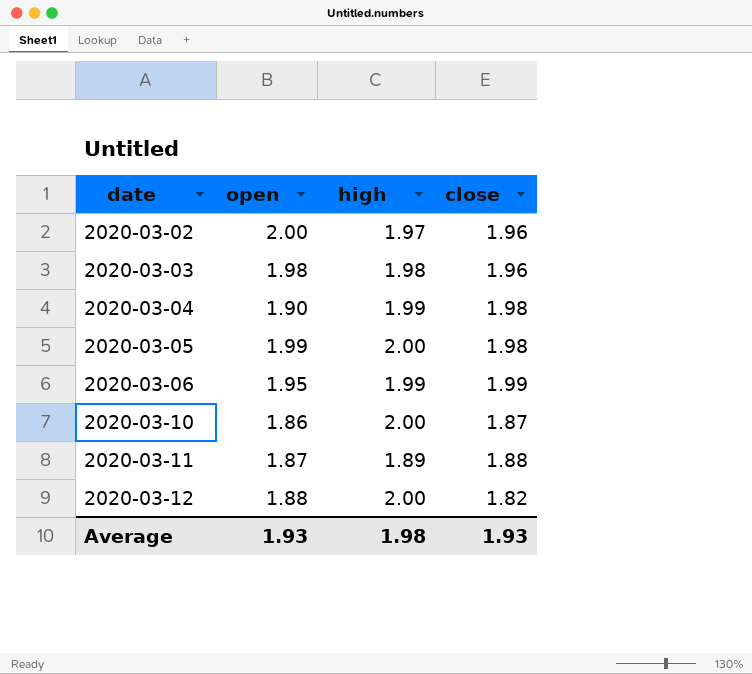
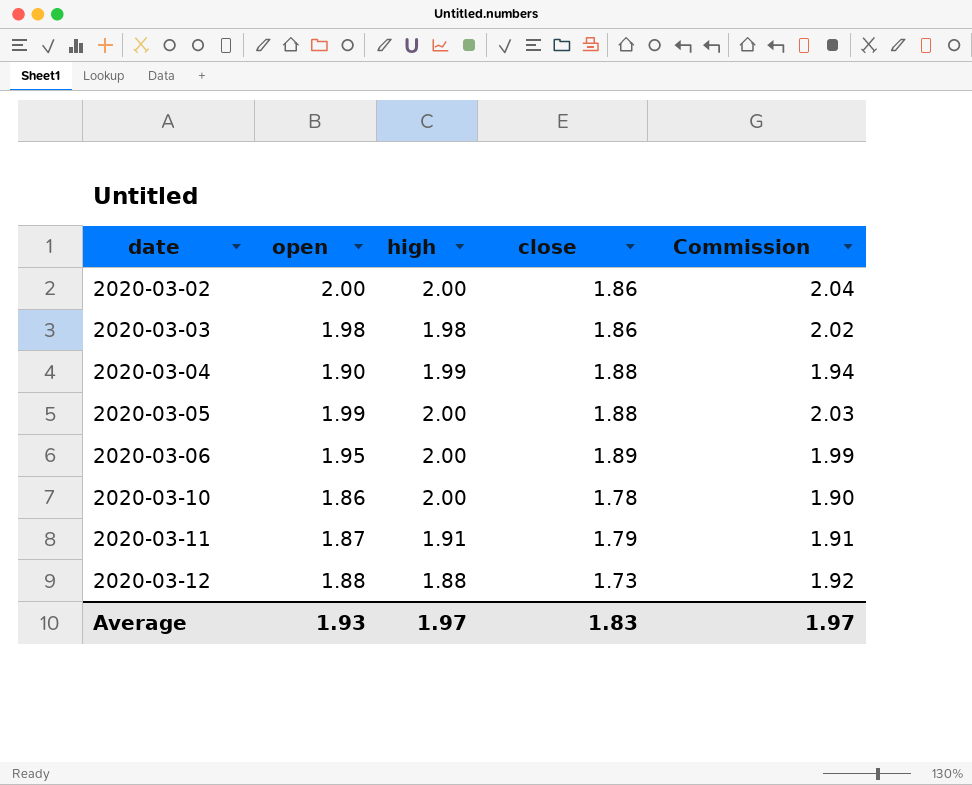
column Commission | formula: none -> [open] * 1.02
2020-03-02 | high: 1.97 -> 2.00
2020-03-02 | close: 1.96 -> 1.86
2020-03-03 | close: 1.96 -> 1.86
2020-03-04 | close: 1.98 -> 1.88
2020-03-05 | close: 1.98 -> 1.88
2020-03-06 | high: 1.99 -> 2.00
2020-03-06 | close: 1.99 -> 1.89
2020-03-10 | close: 1.87 -> 1.78
2020-03-11 | high: 1.89 -> 1.91
2020-03-11 | close: 1.88 -> 1.79
2020-03-12 | high: 2.00 -> 1.88
2020-03-12 | close: 1.82 -> 1.73
Average | high: 1.98 -> 1.97
Average | close: 1.93 -> 1.83

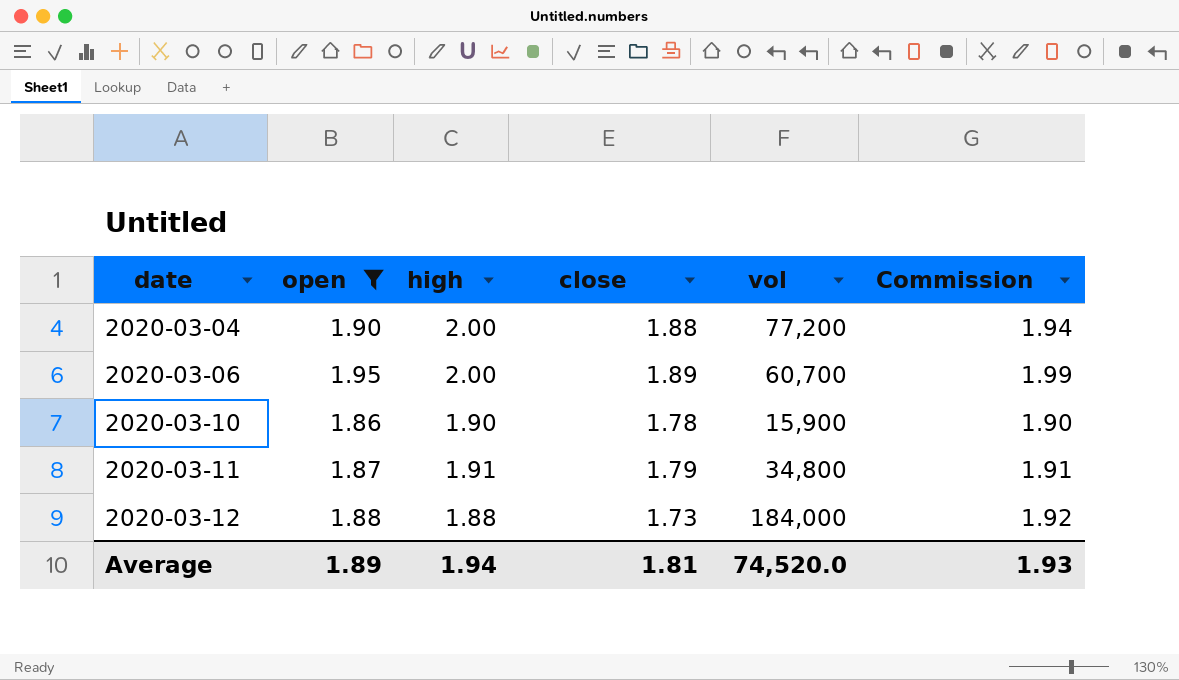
filter: none -> open <= 1.95
column vol | position: none -> 5
2020-03-04 | high: 1.99 -> 2.00
2020-03-10 | high: 2.00 -> 1.90
Average | open: 1.93 -> 1.89
Average | high: 1.97 -> 1.94
Average | close: 1.83 -> 1.81
Average | Commission: 1.97 -> 1.93

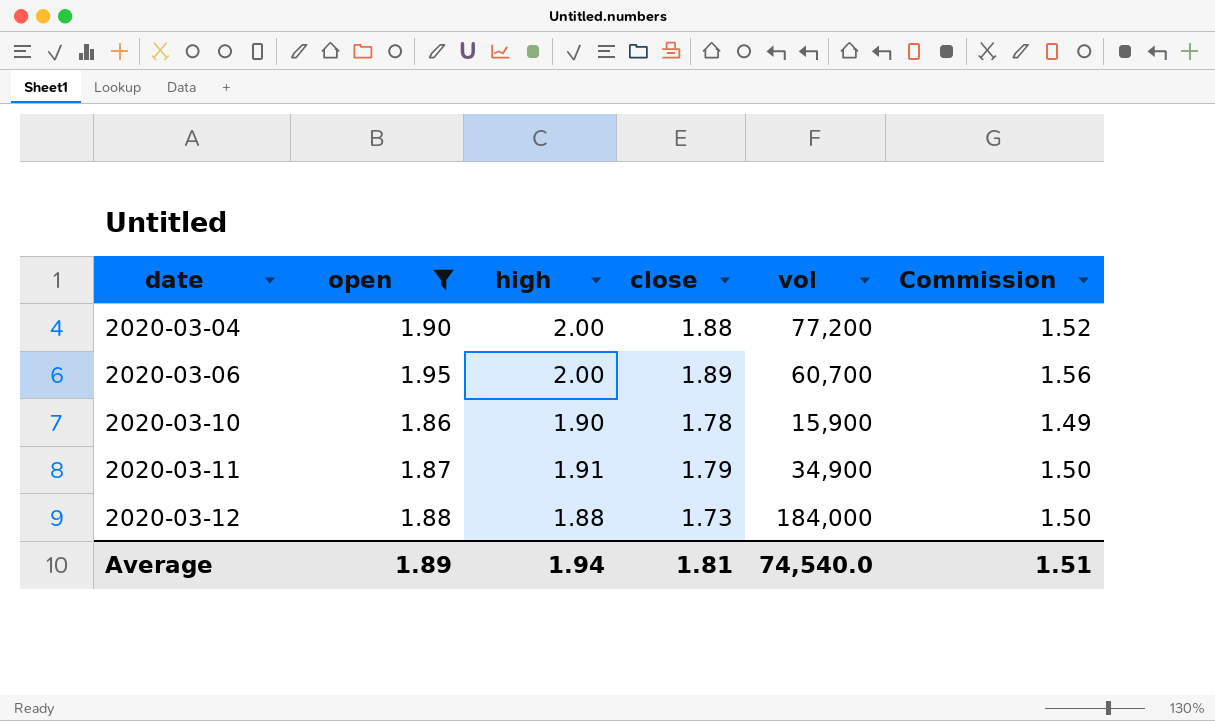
column Commission | formula: [open] * 1.02 -> [open] * 0.8
2020-03-11 | vol: 34,800 -> 34,900
Average | vol: 74,520.0 -> 74,540.0
Average | Commission: 1.93 -> 1.51

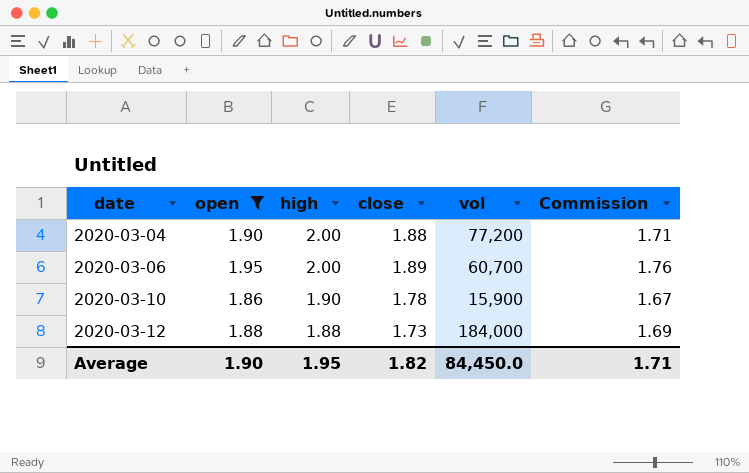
column Commission | formula: [open] * 0.8 -> [open] * 0.9
row 2020-03-11: 1.87 | 1.91 | 1.79 | 34,900 | 1.50 -> none
Average | open: 1.89 -> 1.90
Average | high: 1.94 -> 1.95
Average | close: 1.81 -> 1.82
Average | vol: 74,540.0 -> 84,450.0
Average | Commission: 1.51 -> 1.71

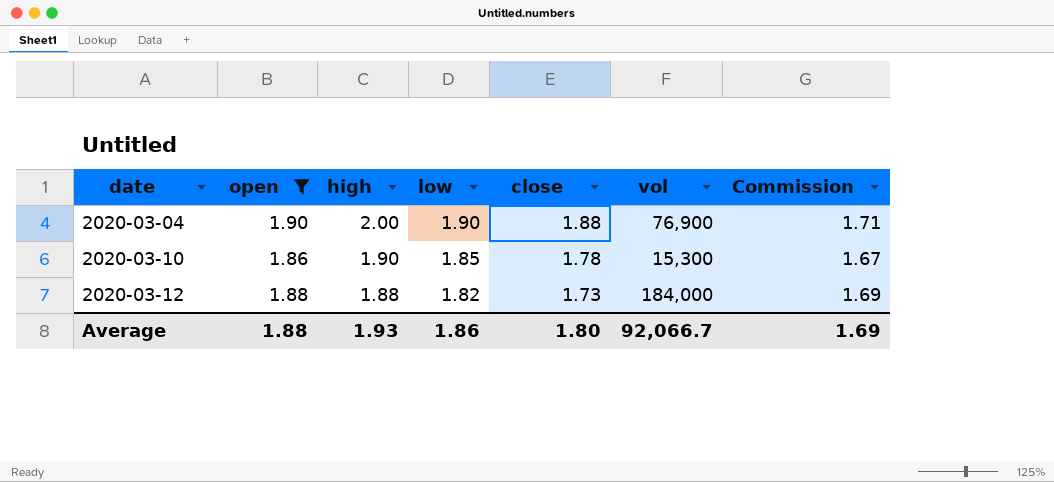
column low | position: none -> 4
row 2020-03-06: 1.95 | 2.00 | 1.89 | 60,700 | 1.76 -> none
2020-03-04 | vol: 77,200 -> 76,900
2020-03-10 | vol: 15,900 -> 15,300
Average | open: 1.90 -> 1.88
Average | high: 1.95 -> 1.93
Average | close: 1.82 -> 1.80
Average | vol: 84,450.0 -> 92,066.7
Average | Commission: 1.71 -> 1.69

